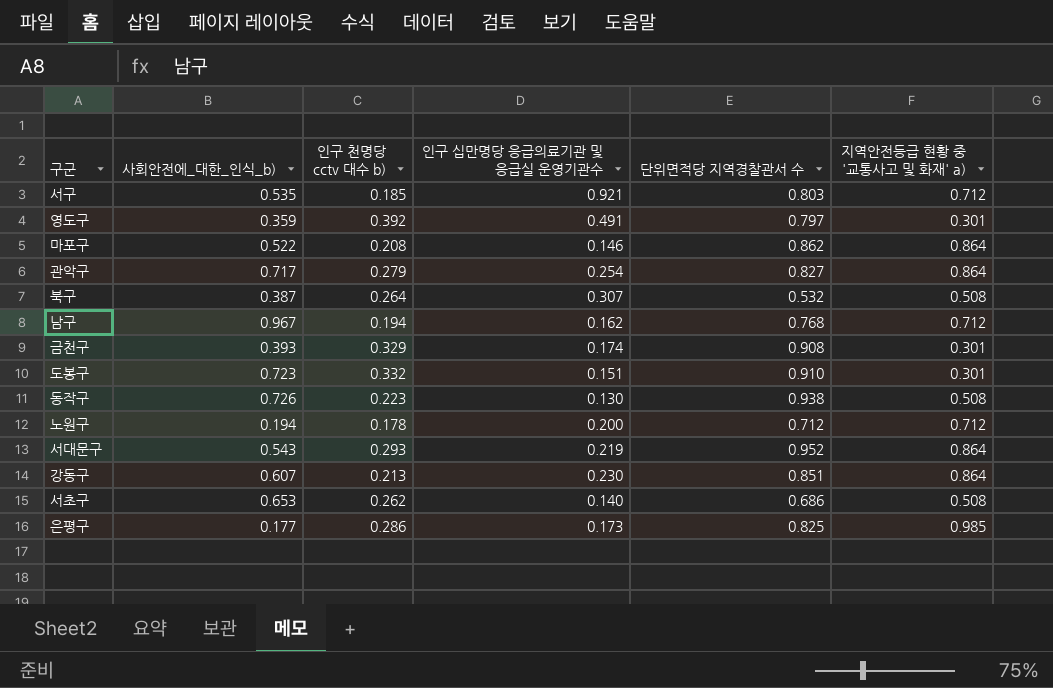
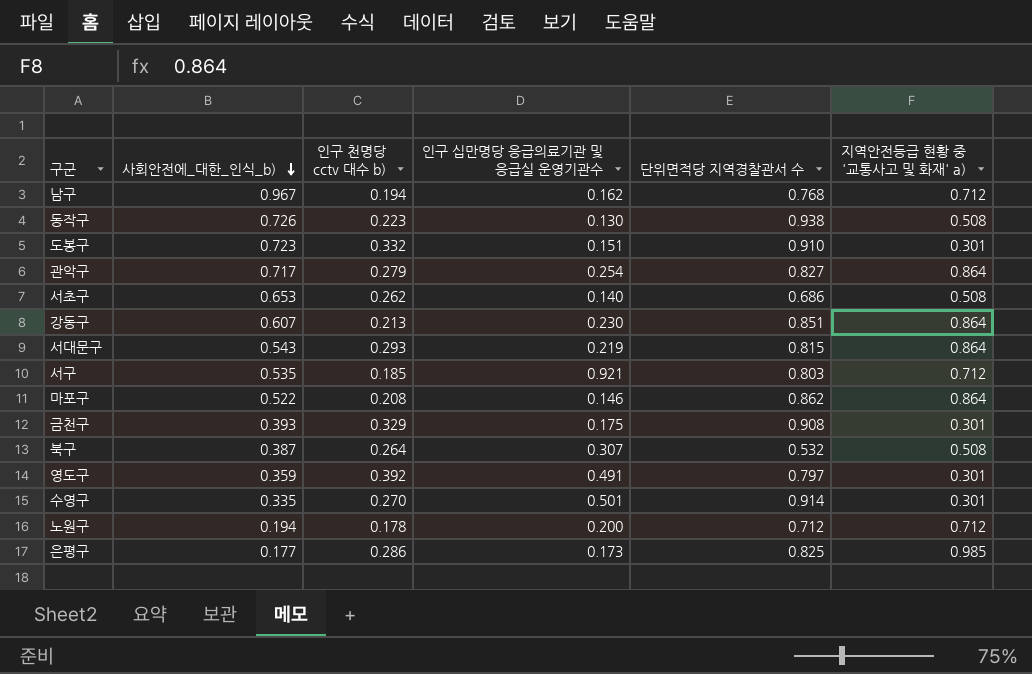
row order: none -> 사회안전에_대한_인식_b) descending
서대문구 | 단위면적당 지역경찰관서 수: 0.952 -> 0.815
금천구 | 인구 십만명당 응급의료기관 및 응급실 운영기관수: 0.174 -> 0.175
row 수영구: none -> 0.335 | 0.270 | 0.501 | 0.914 | 0.301

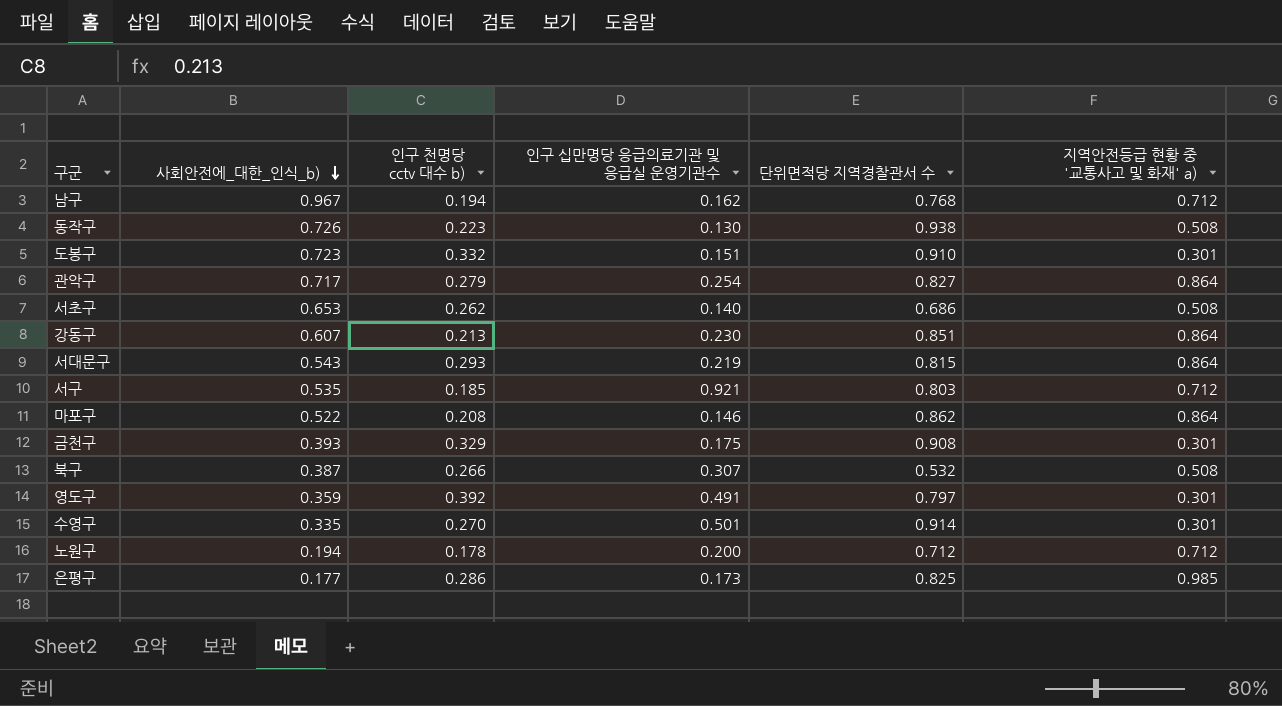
북구 | 인구 천명당 cctv 대수 b): 0.264 -> 0.266

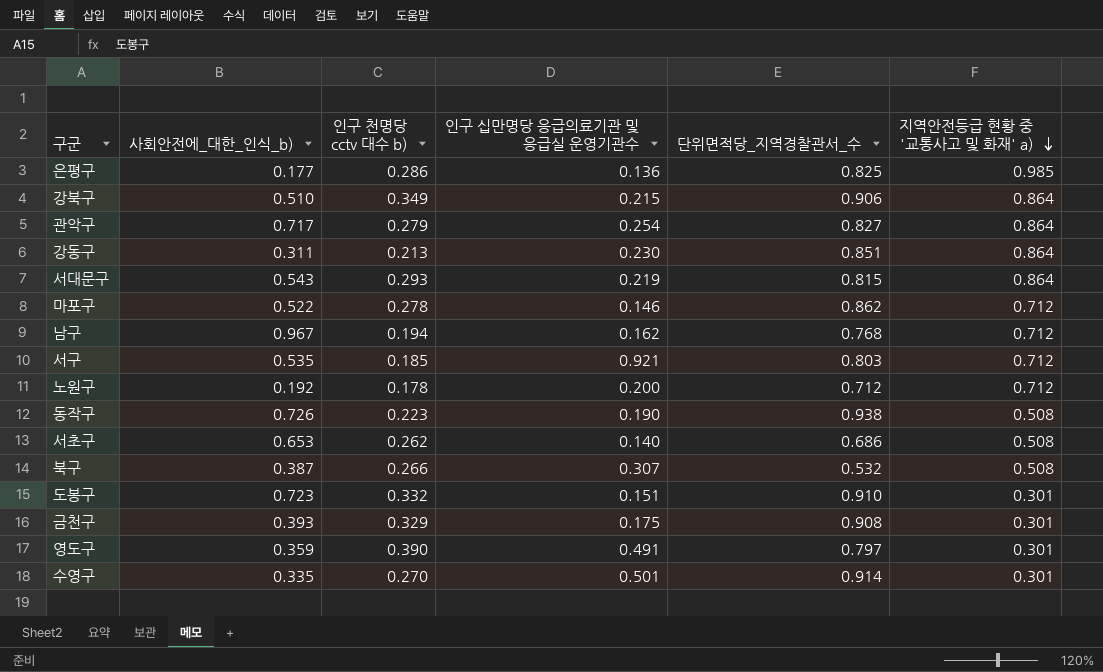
row order: 사회안전에_대한_인식_b) descending -> 지역안전등급 현황 중 '교통사고 및 화재' a) descending
column name: 단위면적당 지역경찰관서 수 -> 단위면적당_지역경찰관서_수
은평구 | 인구 십만명당 응급의료기관 및 응급실 운영기관수: 0.173 -> 0.136
row 강북구: none -> 0.510 | 0.349 | 0.215 | 0.906 | 0.864
강동구 | 사회안전에_대한_인식_b): 0.607 -> 0.311
마포구 | 인구 천명당 cctv 대수 b): 0.208 -> 0.278
마포구 | 지역안전등급 현황 중 '교통사고 및 화재' a): 0.864 -> 0.712
노원구 | 사회안전에_대한_인식_b): 0.194 -> 0.192
동작구 | 인구 십만명당 응급의료기관 및 응급실 운영기관수: 0.130 -> 0.190
영도구 | 인구 천명당 cctv 대수 b): 0.392 -> 0.390

